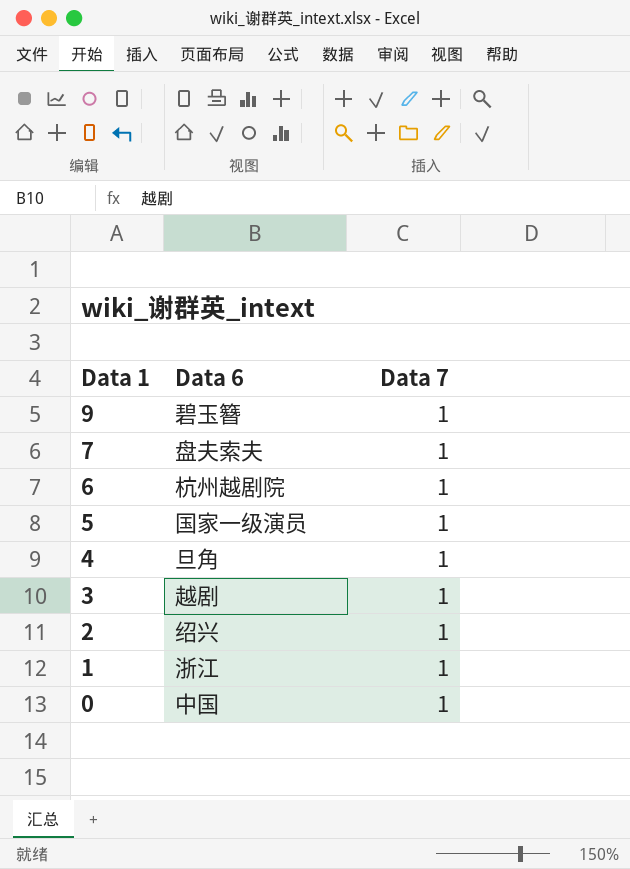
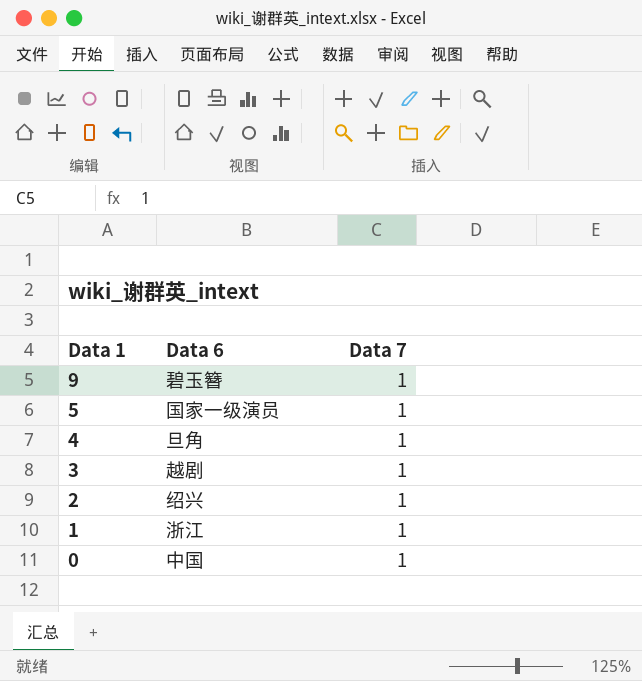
row 7: 盘夫索夫 | 1 -> none
row 6: 杭州越剧院 | 1 -> none

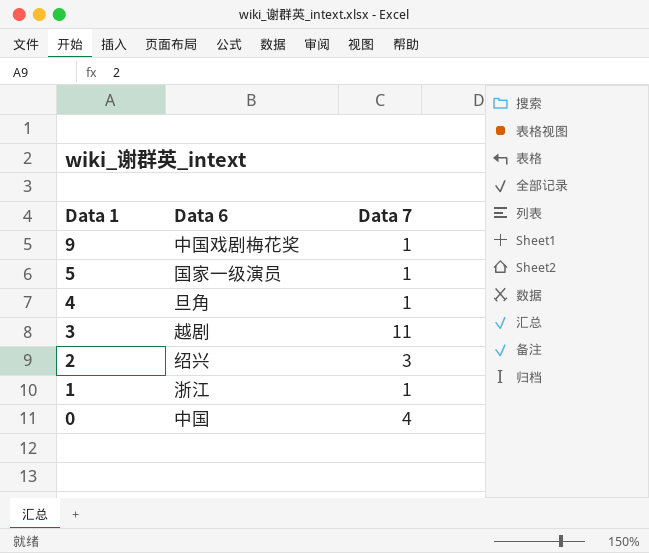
9 | Data 6: 碧玉簪 -> 中国戏剧梅花奖
3 | Data 7: 1 -> 11
2 | Data 7: 1 -> 3
0 | Data 7: 1 -> 4

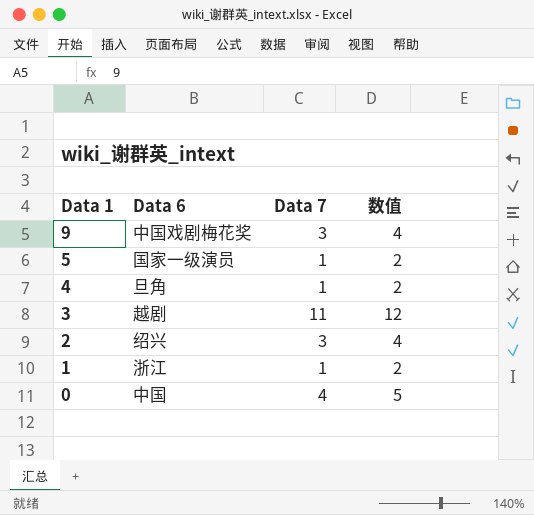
column 数值 | formula: none -> [Data 7] + 1
9 | Data 7: 1 -> 3

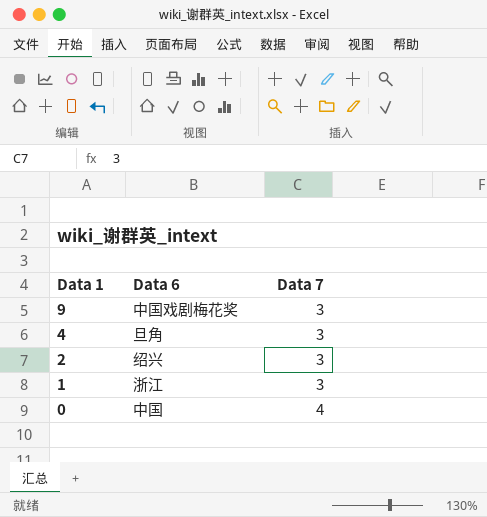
column 数值 | formula: [Data 7] + 1 -> none
row 5: 国家一级演员 | 1 | 2 -> none
row 3: 越剧 | 11 | 12 -> none
4 | Data 7: 1 -> 3
1 | Data 7: 1 -> 3

